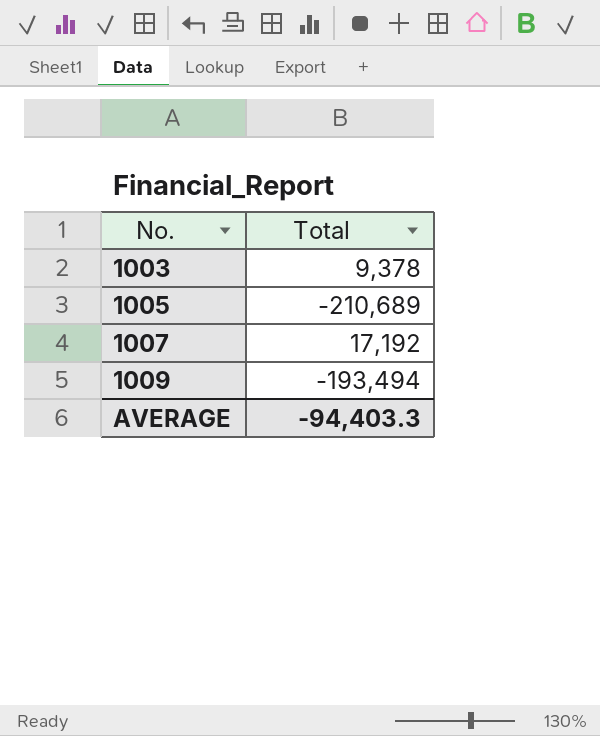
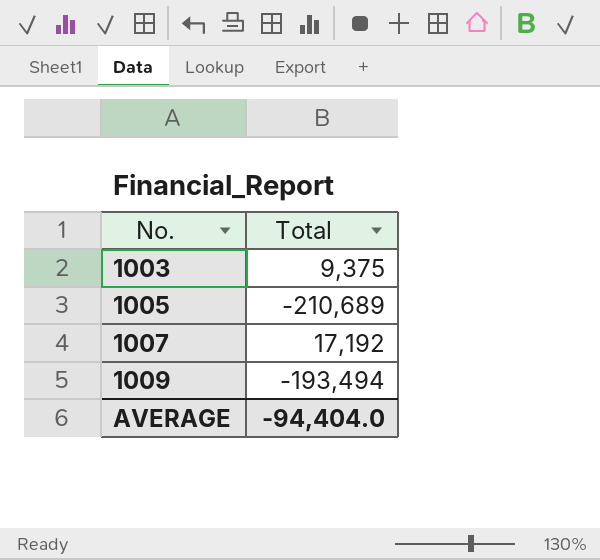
1003 | Total: 9,378 -> 9,375
AVERAGE | Total: -94,403.3 -> -94,404.0

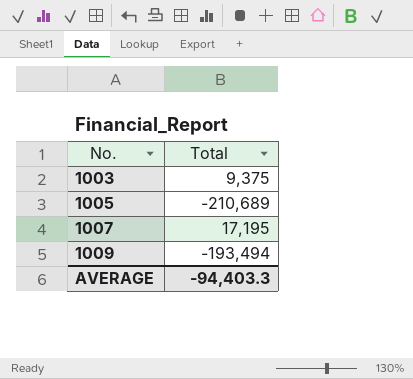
1007 | Total: 17,192 -> 17,195
AVERAGE | Total: -94,404.0 -> -94,403.3

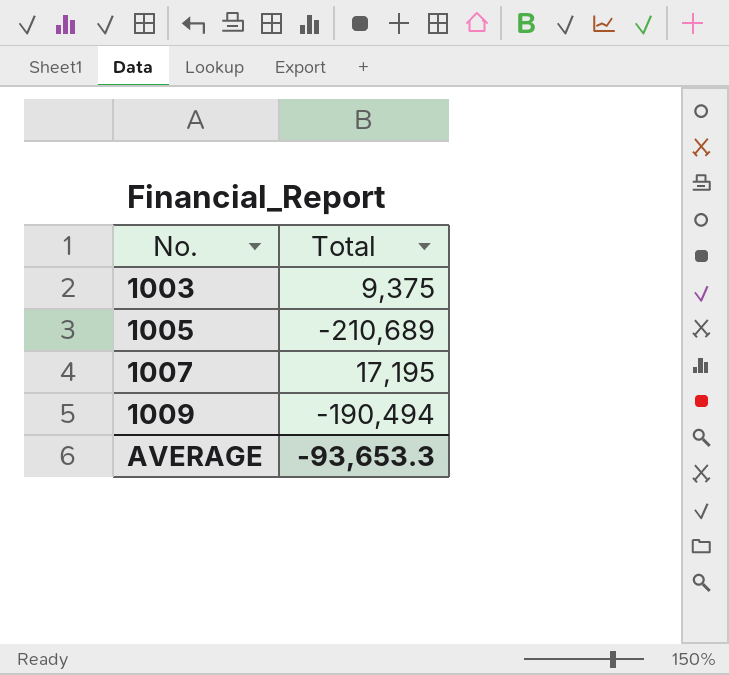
1009 | Total: -193,494 -> -190,494
AVERAGE | Total: -94,403.3 -> -93,653.3

